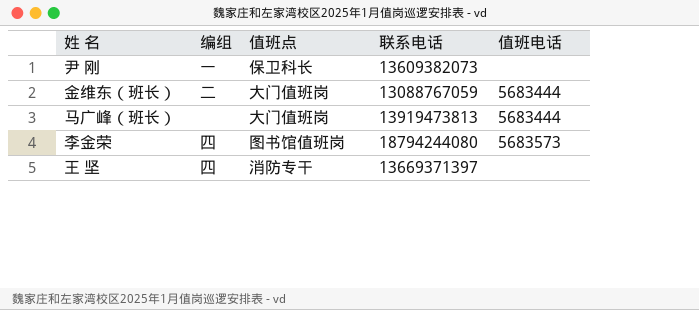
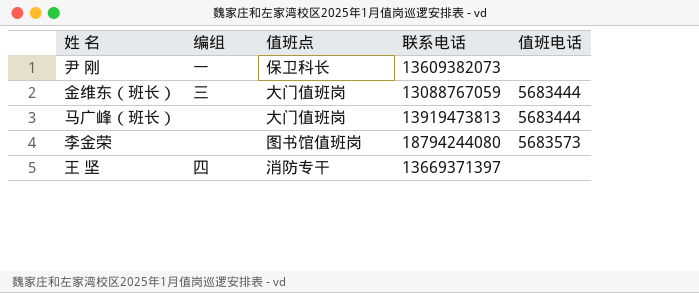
金维东（班长） | 编组: 二 -> 三
李金荣 | 编组: 四 -> none

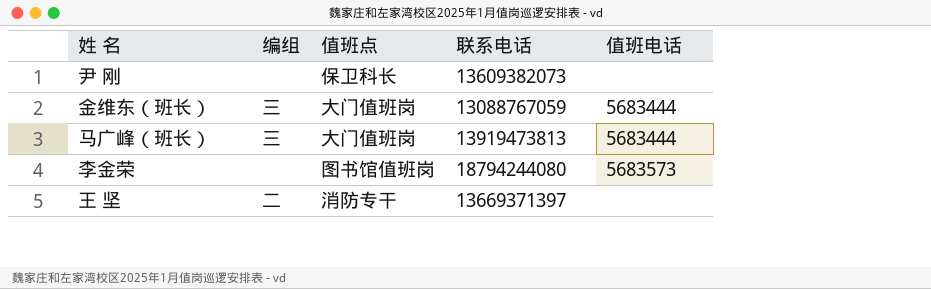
尹 刚 | 编组: 一 -> none
马广峰（班长） | 编组: none -> 三
王 坚 | 编组: 四 -> 二

